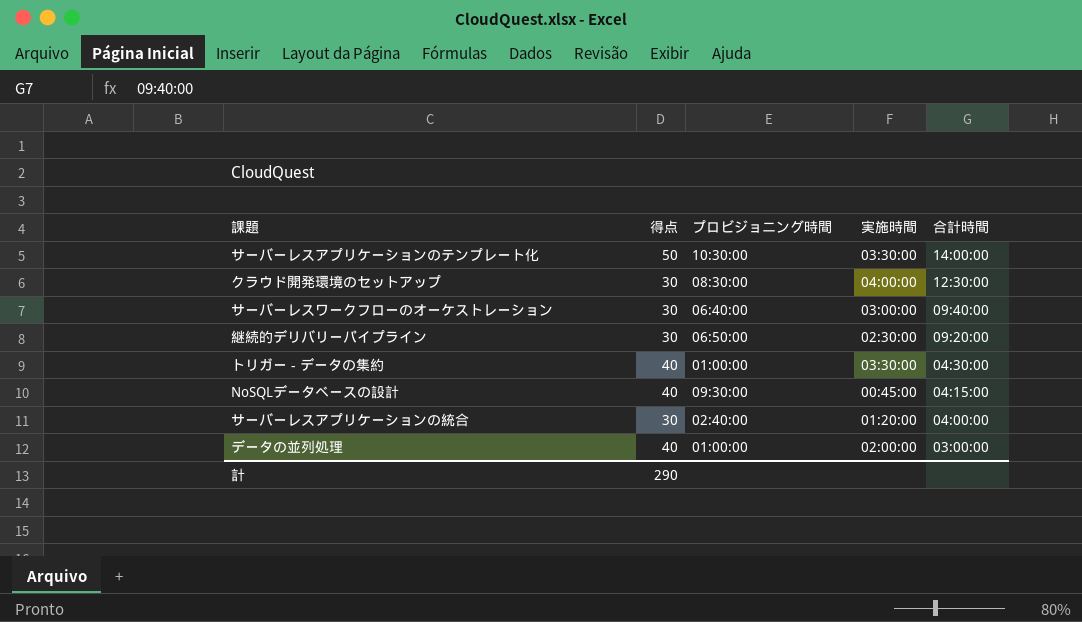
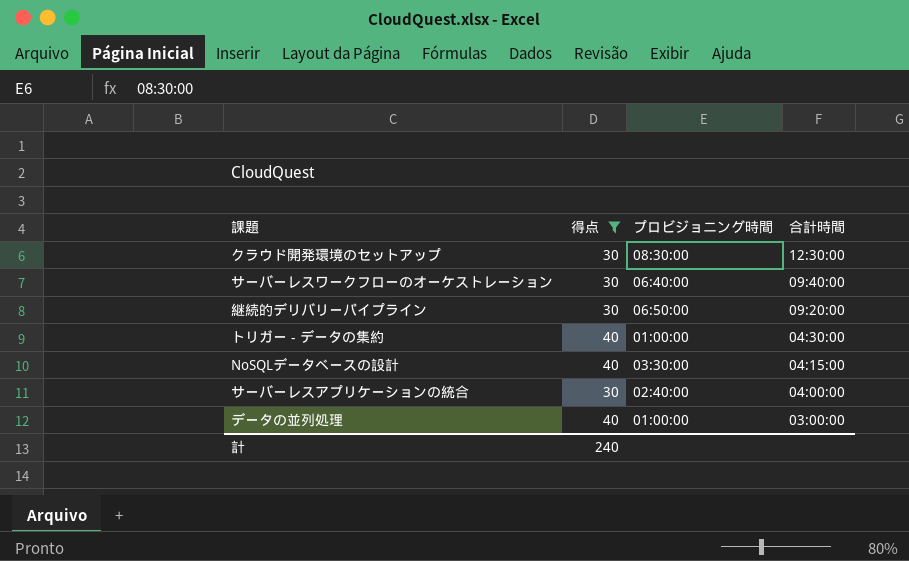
filter: none -> 得点 != 50
column 実施時間 | position: 4 -> none
NoSQLデータベースの設計 | プロビジョニング時間: 09:30:00 -> 03:30:00
計 | 得点: 290 -> 240

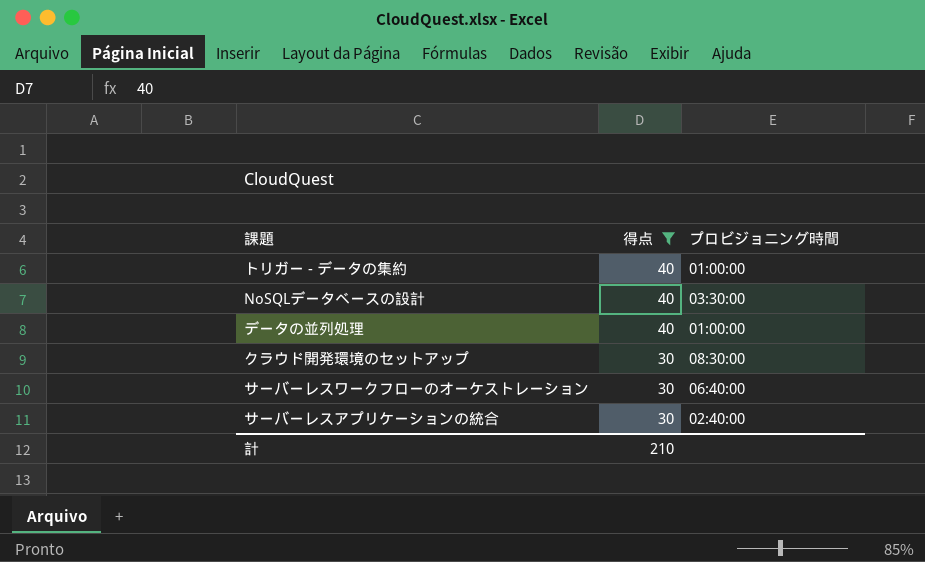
row order: 合計時間 descending -> 得点 descending
column 合計時間 | position: 4 -> none
row 継続的デリバリーパイプライン: 30 | 06:50:00 | 09:20:00 -> none
計 | 得点: 240 -> 210

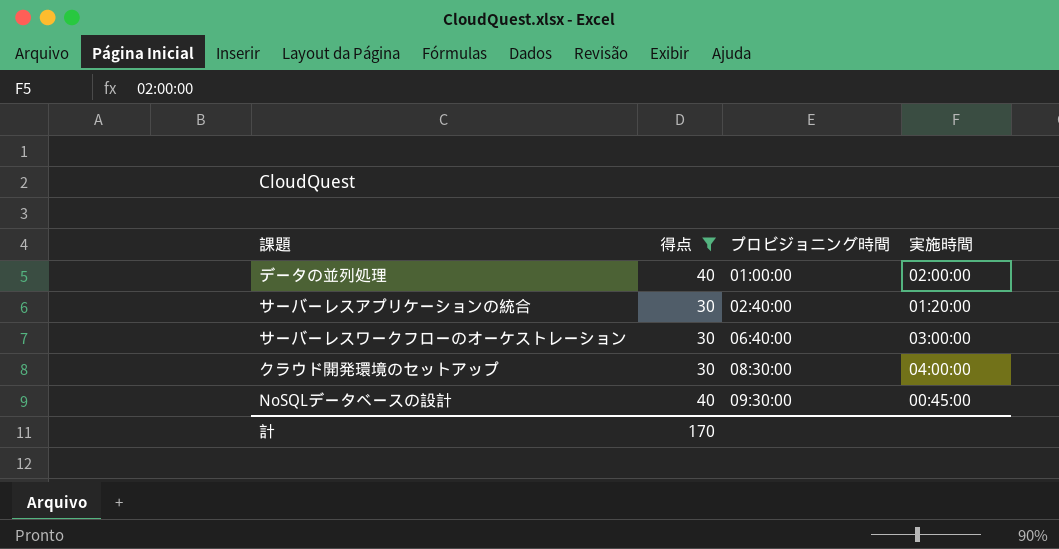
row order: 得点 descending -> プロビジョニング時間 ascending
column 実施時間 | position: none -> 4
row トリガー - データの集約: 40 | 01:00:00 -> none
NoSQLデータベースの設計 | プロビジョニング時間: 03:30:00 -> 09:30:00
計 | 得点: 210 -> 170

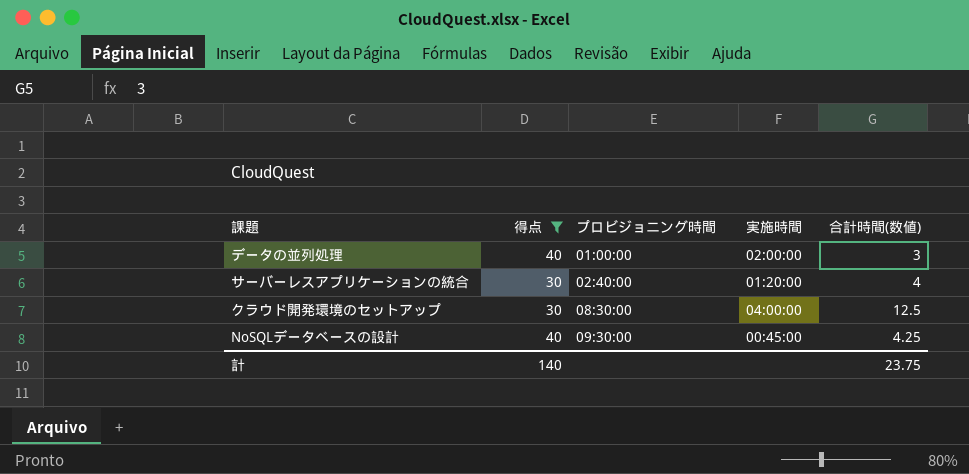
column 合計時間(数値) | position: none -> 5
row サーバーレスワークフローのオーケストレーション: 30 | 06:40:00 | 03:00:00 -> none
計 | 得点: 170 -> 140

